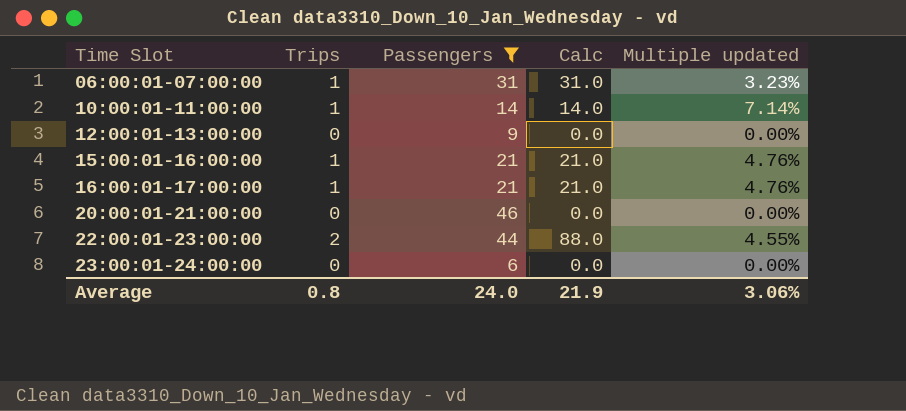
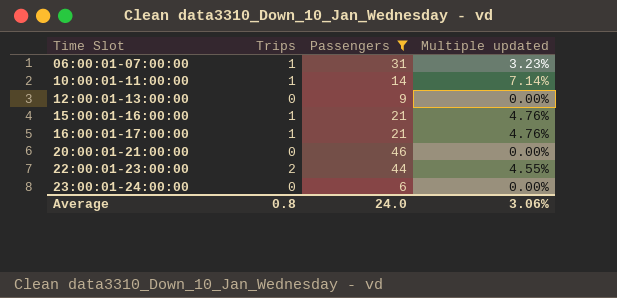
column Calc | formula: [Trips] * [Passengers] -> none

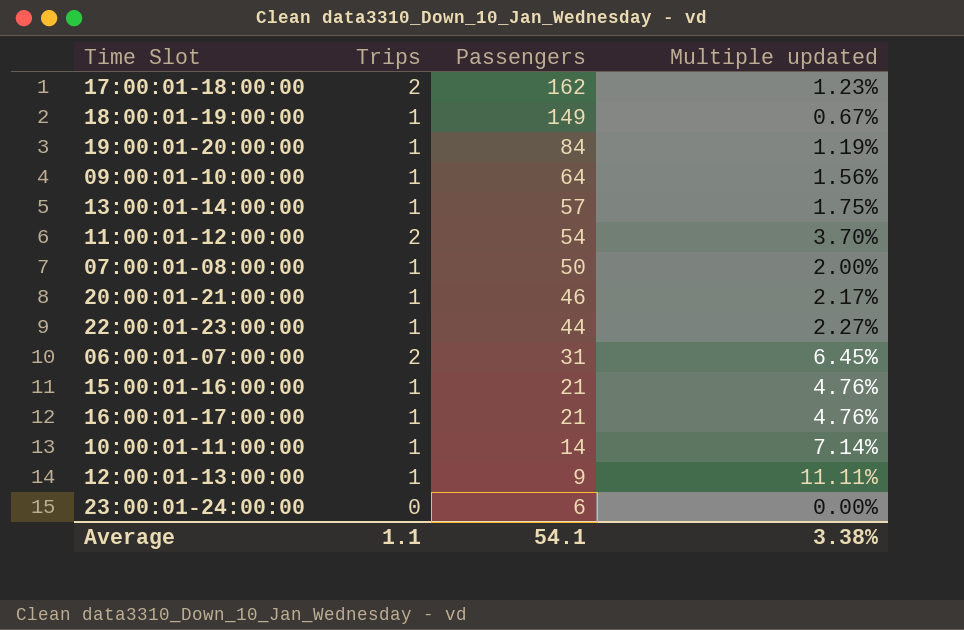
filter: Passengers <= 46 -> none
row order: Time Slot ascending -> Passengers descending
20:00:01-21:00:00 | Trips: 0 -> 1
20:00:01-21:00:00 | Multiple updated: 0.00% -> 2.17%
22:00:01-23:00:00 | Trips: 2 -> 1
22:00:01-23:00:00 | Multiple updated: 4.55% -> 2.27%
06:00:01-07:00:00 | Trips: 1 -> 2
06:00:01-07:00:00 | Multiple updated: 3.23% -> 6.45%
12:00:01-13:00:00 | Trips: 0 -> 1
12:00:01-13:00:00 | Multiple updated: 0.00% -> 11.11%
Average | Trips: 0.8 -> 1.1
Average | Passengers: 24.0 -> 54.1
Average | Multiple updated: 3.06% -> 3.38%

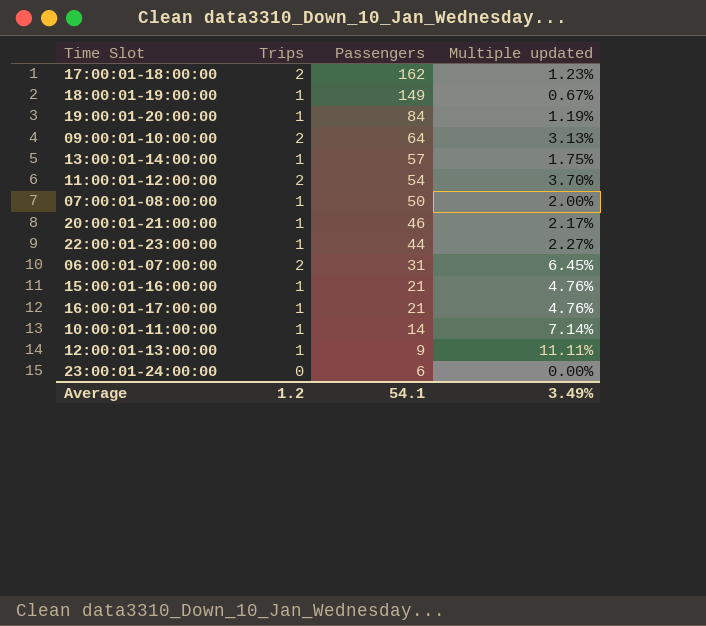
09:00:01-10:00:00 | Trips: 1 -> 2
09:00:01-10:00:00 | Multiple updated: 1.56% -> 3.13%
Average | Trips: 1.1 -> 1.2
Average | Multiple updated: 3.38% -> 3.49%

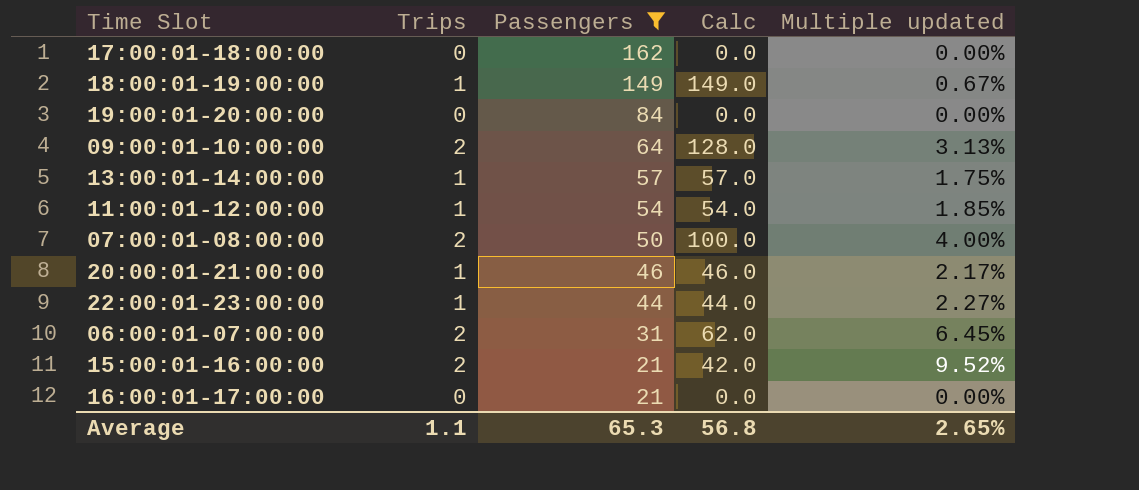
filter: none -> Passengers >= 21
column Calc | formula: none -> [Trips] * [Passengers]
17:00:01-18:00:00 | Trips: 2 -> 0
17:00:01-18:00:00 | Multiple updated: 1.23% -> 0.00%
19:00:01-20:00:00 | Trips: 1 -> 0
19:00:01-20:00:00 | Multiple updated: 1.19% -> 0.00%
11:00:01-12:00:00 | Trips: 2 -> 1
11:00:01-12:00:00 | Multiple updated: 3.70% -> 1.85%
07:00:01-08:00:00 | Trips: 1 -> 2
07:00:01-08:00:00 | Multiple updated: 2.00% -> 4.00%
15:00:01-16:00:00 | Trips: 1 -> 2
15:00:01-16:00:00 | Multiple updated: 4.76% -> 9.52%
16:00:01-17:00:00 | Trips: 1 -> 0
16:00:01-17:00:00 | Multiple updated: 4.76% -> 0.00%
Average | Trips: 1.2 -> 1.1
Average | Passengers: 54.1 -> 65.3
Average | Multiple updated: 3.49% -> 2.65%

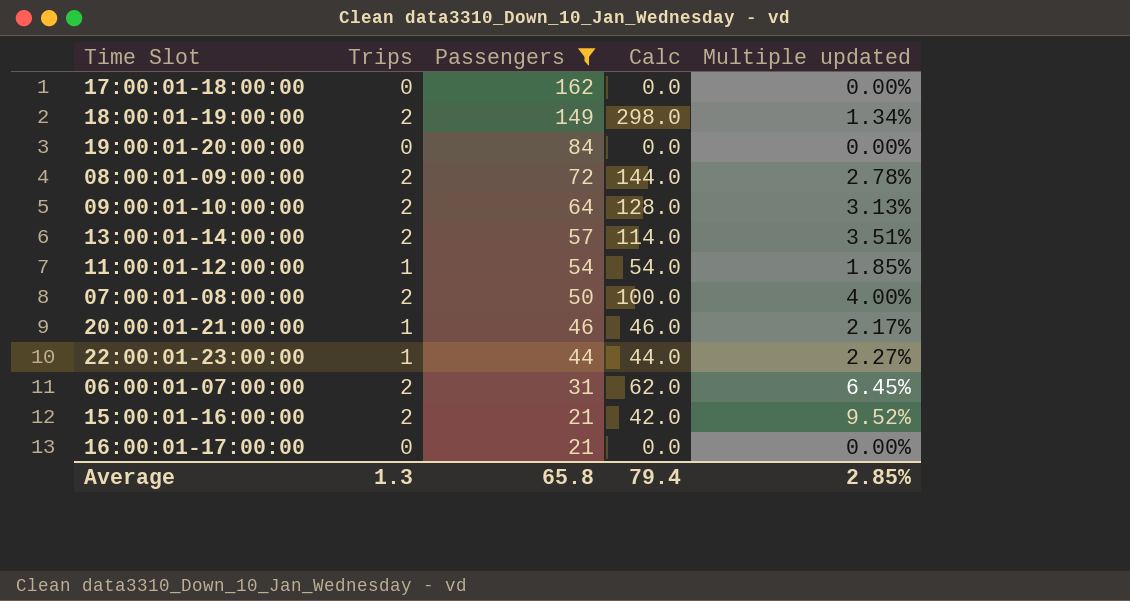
18:00:01-19:00:00 | Trips: 1 -> 2
18:00:01-19:00:00 | Calc: 149.0 -> 298.0
18:00:01-19:00:00 | Multiple updated: 0.67% -> 1.34%
row 08:00:01-09:00:00: none -> 2 | 72 | 144.0 | 2.78%
13:00:01-14:00:00 | Trips: 1 -> 2
13:00:01-14:00:00 | Calc: 57.0 -> 114.0
13:00:01-14:00:00 | Multiple updated: 1.75% -> 3.51%
Average | Trips: 1.1 -> 1.3
Average | Passengers: 65.3 -> 65.8
Average | Calc: 56.8 -> 79.4
Average | Multiple updated: 2.65% -> 2.85%

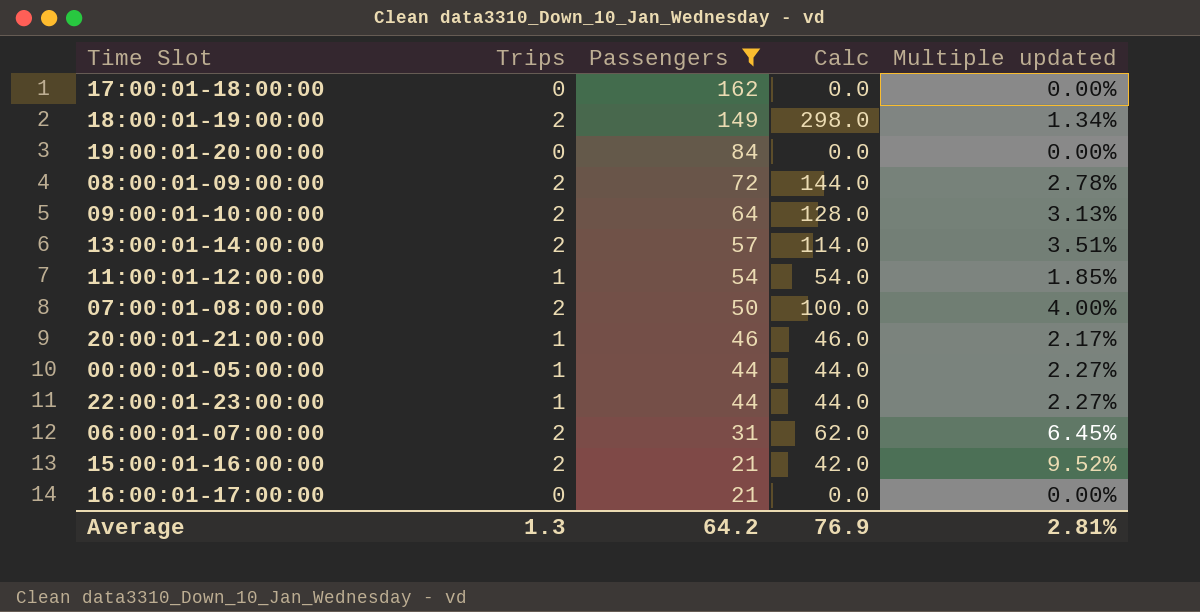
row 00:00:01-05:00:00: none -> 1 | 44 | 44.0 | 2.27%
Average | Passengers: 65.8 -> 64.2
Average | Calc: 79.4 -> 76.9
Average | Multiple updated: 2.85% -> 2.81%

